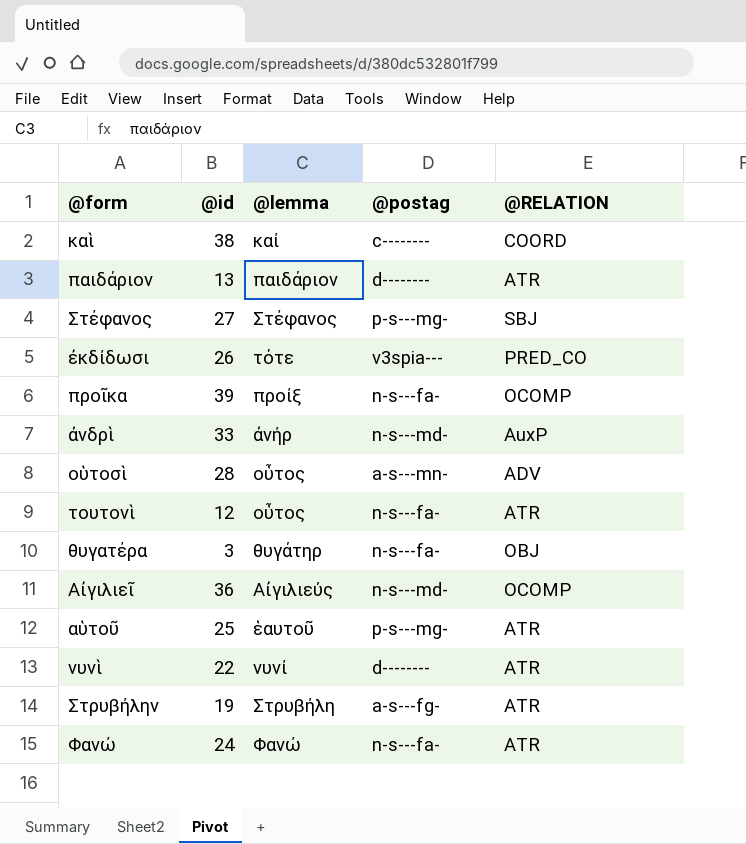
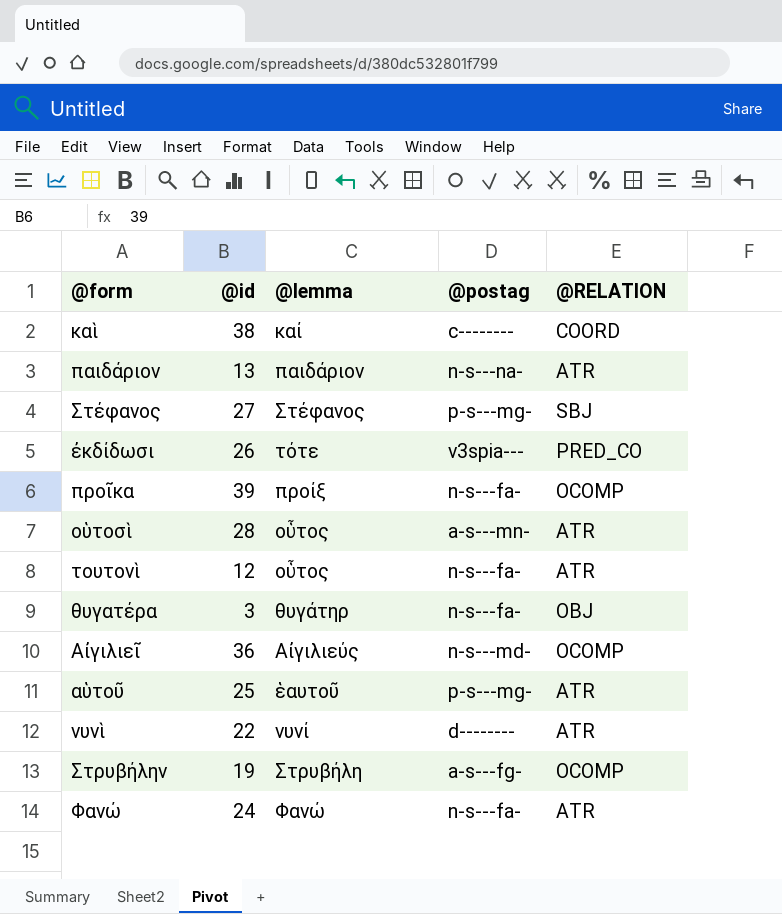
row ἀνδρὶ: 33 | ἀνήρ | n-s---md- | AuxP -> none
παιδάριον | @postag: d-------- -> n-s---na-
οὑτοσὶ | @RELATION: ADV -> ATR
Στρυβήλην | @RELATION: ATR -> OCOMP

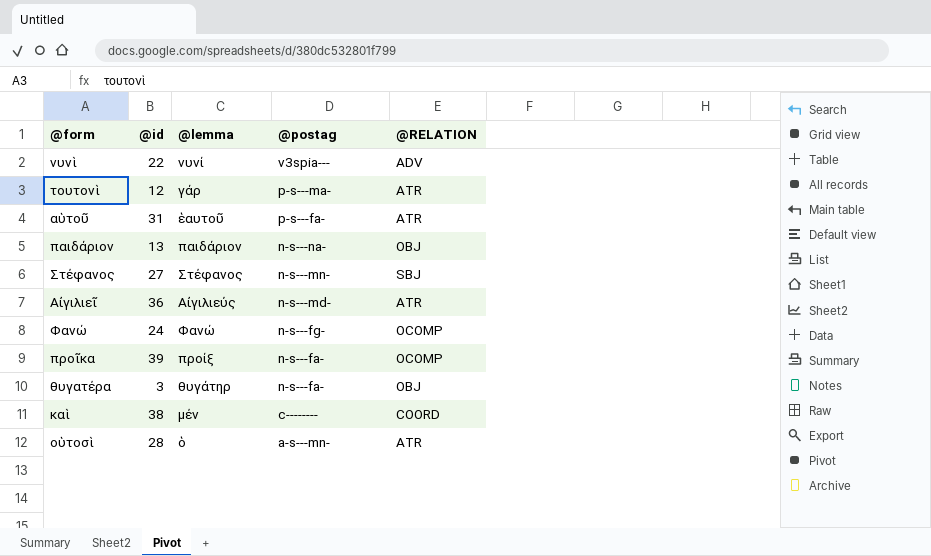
row order: none -> @postag descending
row ἐκδίδωσι: 26 | τότε | v3spia--- | PRED_CO -> none
row Στρυβήλην: 19 | Στρυβήλη | a-s---fg- | OCOMP -> none
νυνὶ | @postag: d-------- -> v3spia---
νυνὶ | @RELATION: ATR -> ADV
τουτονὶ | @lemma: οὗτος -> γάρ
τουτονὶ | @postag: n-s---fa- -> p-s---ma-
αὑτοῦ | @id: 25 -> 31
αὑτοῦ | @postag: p-s---mg- -> p-s---fa-
παιδάριον | @RELATION: ATR -> OBJ
Στέφανος | @postag: p-s---mg- -> n-s---mn-
Αἰγιλιεῖ | @RELATION: OCOMP -> ATR
Φανώ | @postag: n-s---fa- -> n-s---fg-
Φανώ | @RELATION: ATR -> OCOMP
καὶ | @lemma: καί -> μέν
οὑτοσὶ | @lemma: οὗτος -> ὁ

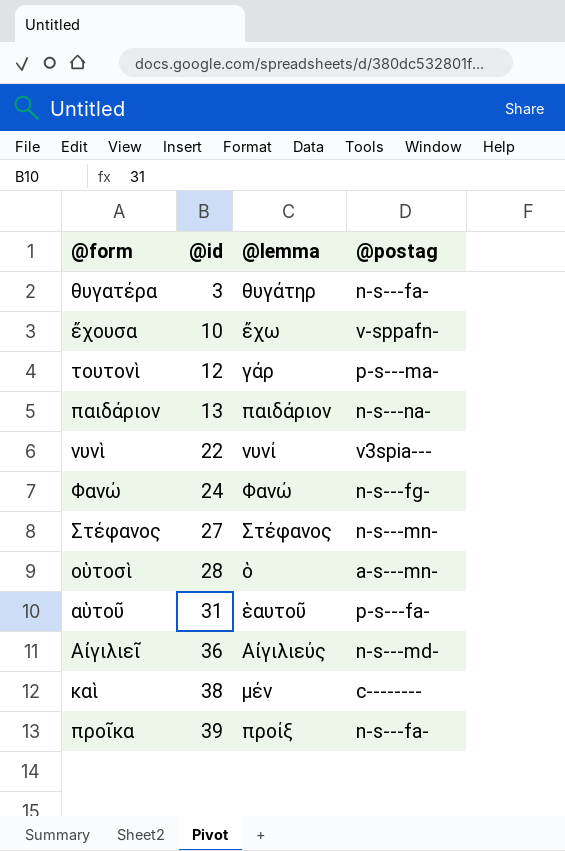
row order: @postag descending -> @id ascending
column @RELATION | position: 5 -> none
row ἔχουσα: none -> 10 | ἔχω | v-sppafn-

